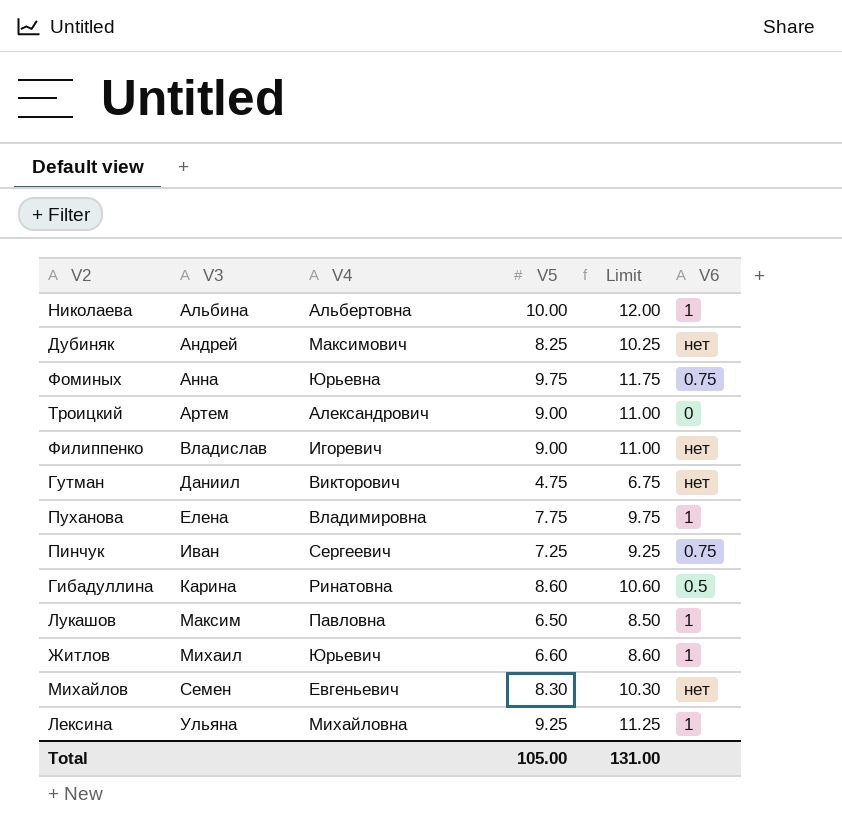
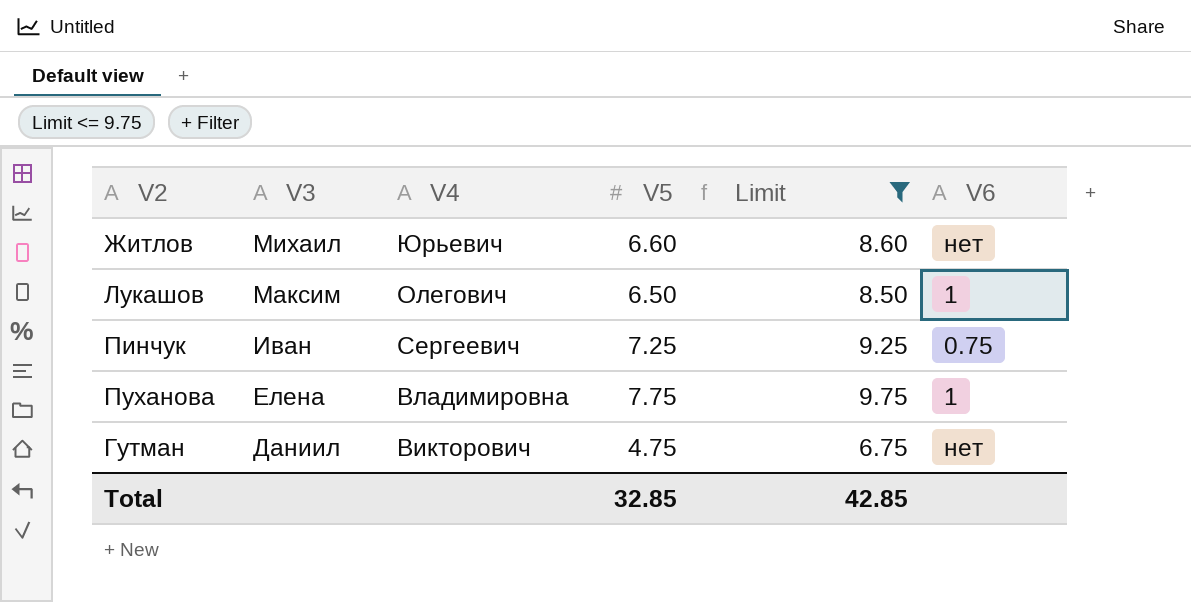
filter: none -> Limit <= 9.75
row order: V3 ascending -> V3 descending
Житлов | V6: 1 -> нет
Лукашов | V4: Павловна -> Олегович
Total | V5: 105.00 -> 32.85
Total | Limit: 131.00 -> 42.85

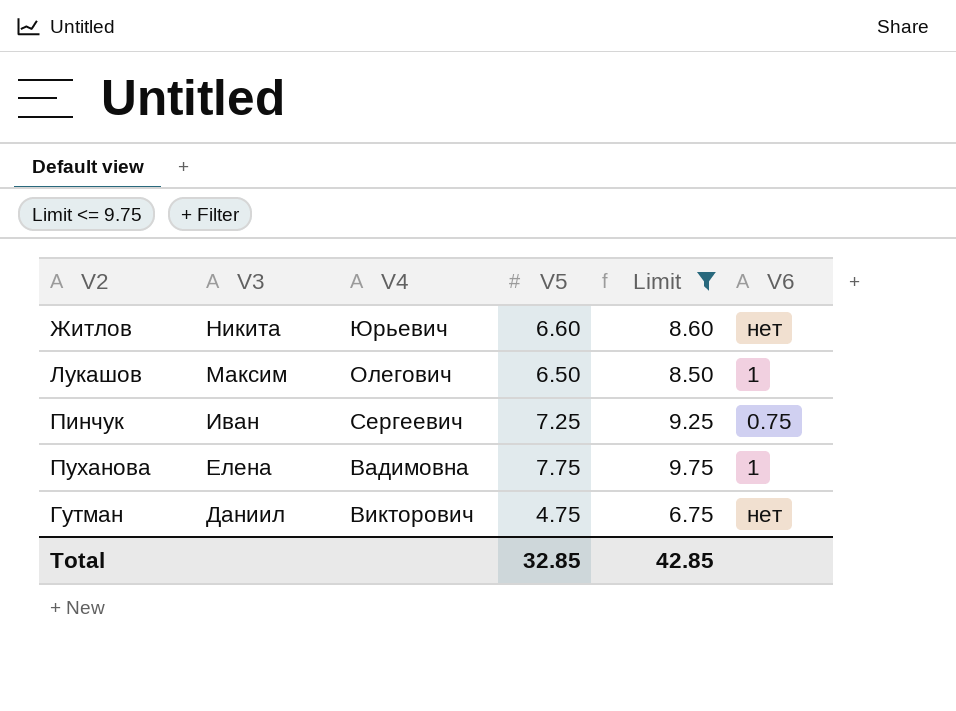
Житлов | V3: Михаил -> Никита
Пуханова | V4: Владимировна -> Вадимовна

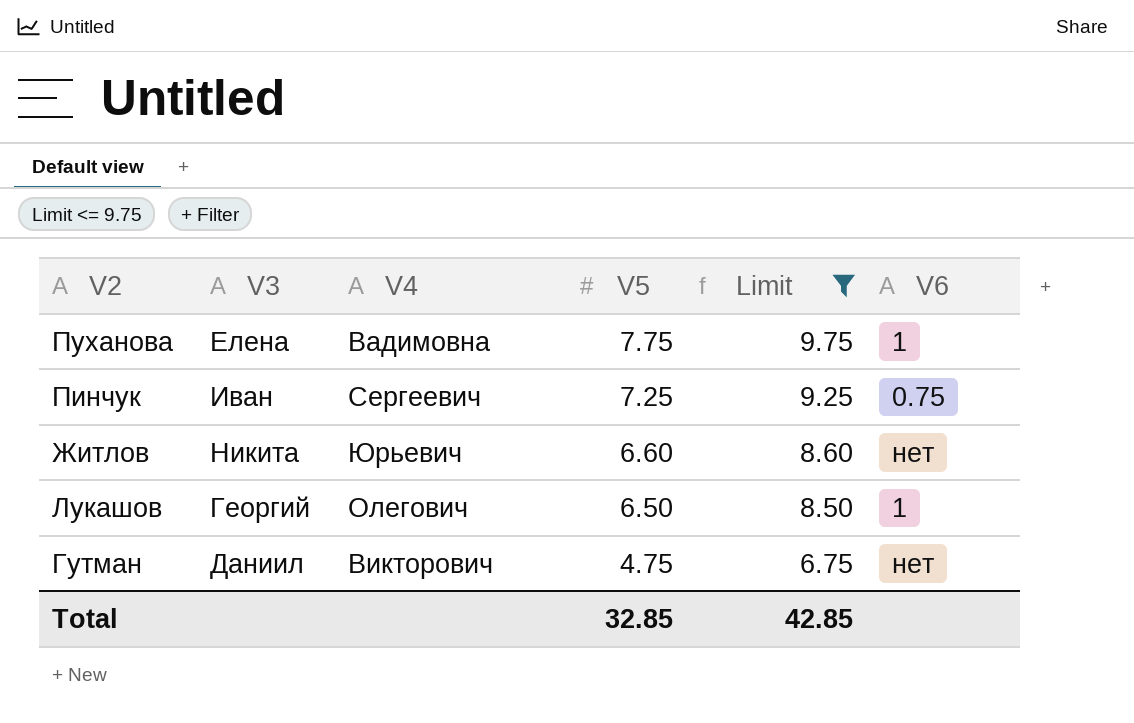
row order: V3 descending -> V5 descending
Лукашов | V3: Максим -> Георгий

